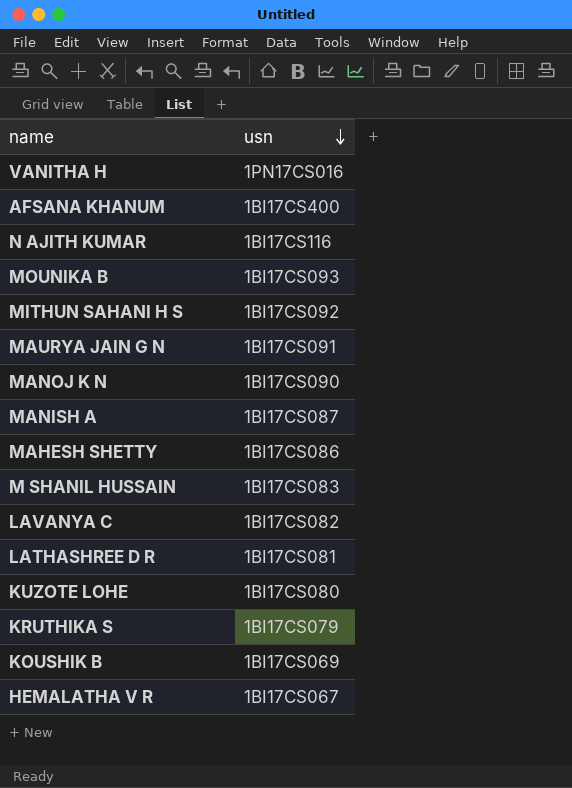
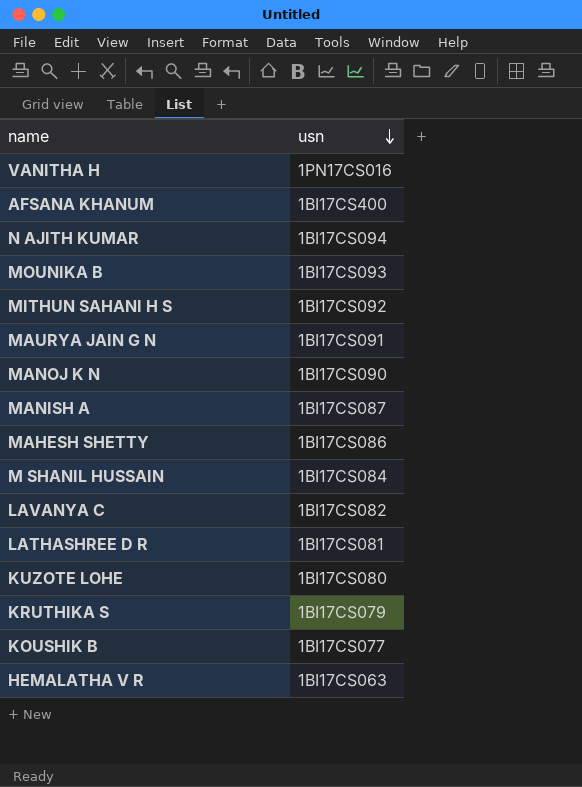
N AJITH KUMAR | usn: 1BI17CS116 -> 1BI17CS094
M SHANIL HUSSAIN | usn: 1BI17CS083 -> 1BI17CS084
KOUSHIK B | usn: 1BI17CS069 -> 1BI17CS077
HEMALATHA V R | usn: 1BI17CS067 -> 1BI17CS063

